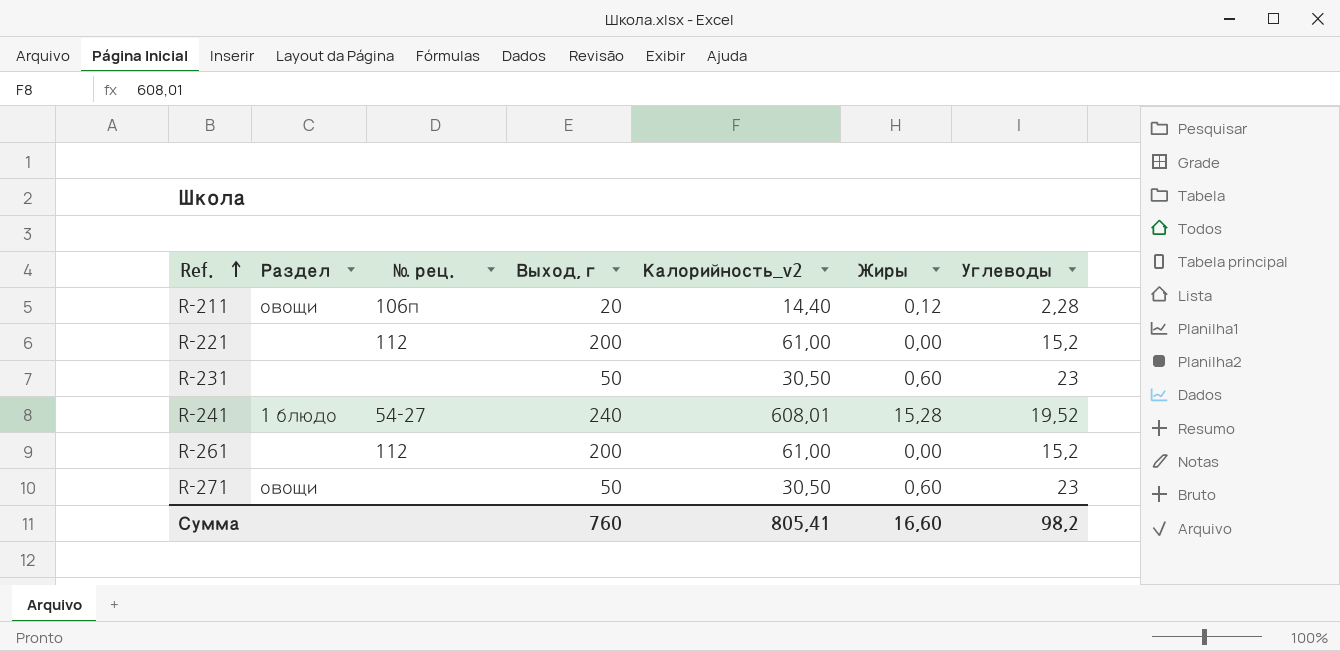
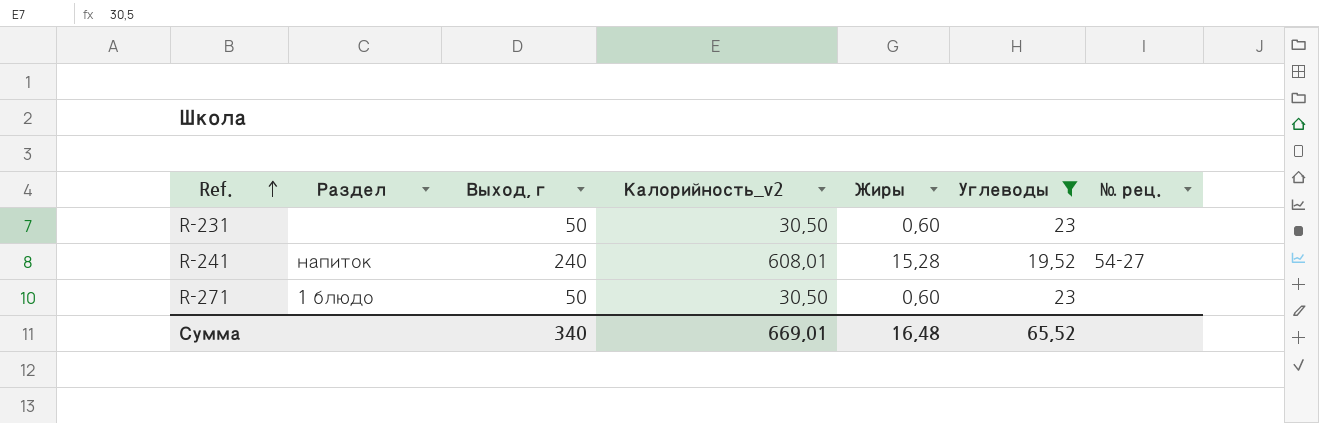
filter: none -> Углеводы >= 19,52
column № рец. | position: 3 -> 7
R-241 | Раздел: 1 блюдо -> напиток
R-271 | Раздел: овощи -> 1 блюдо
Сумма | Выход, г: 760 -> 340
Сумма | Калорийность_v2: 805,41 -> 669,01
Сумма | Жиры: 16,60 -> 16,48
Сумма | Углеводы: 98,2 -> 65,52

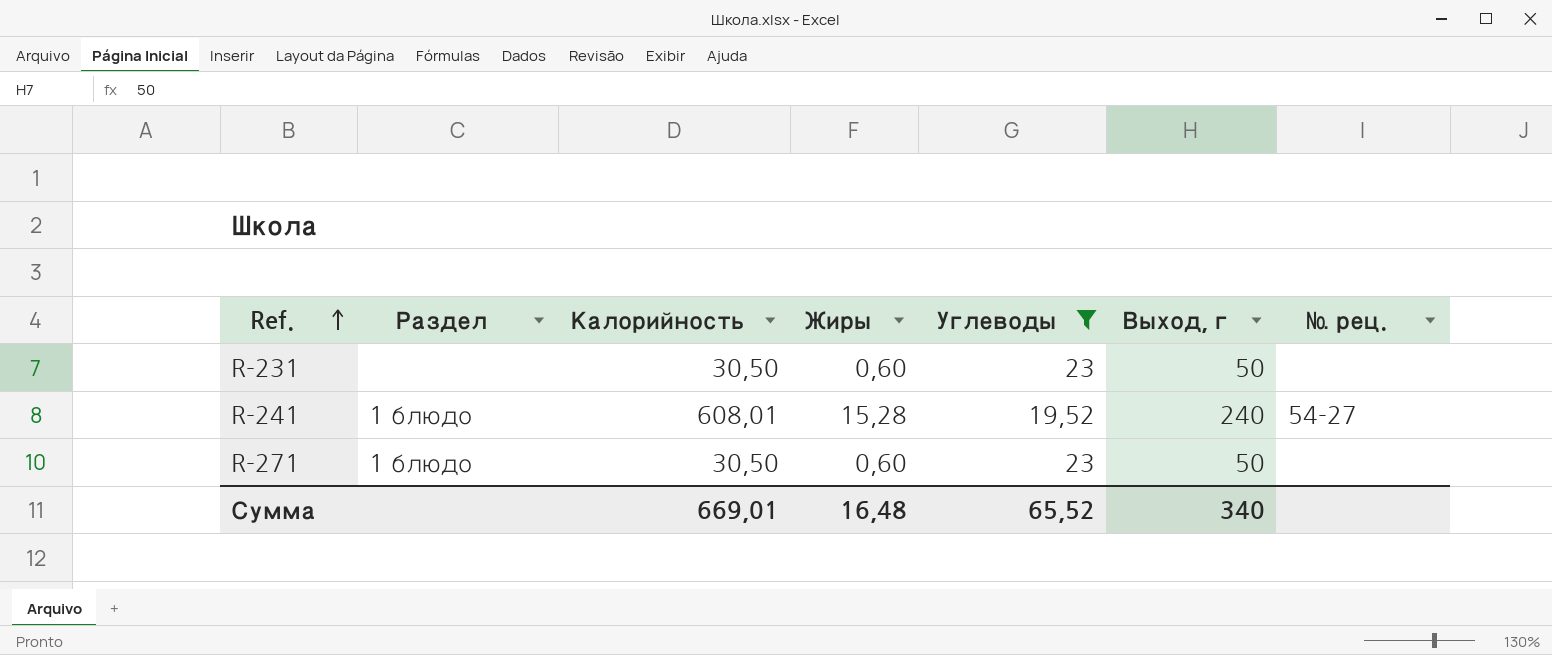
column name: Калорийность_v2 -> Калорийность
column Выход, г | position: 3 -> 6
R-241 | Раздел: напиток -> 1 блюдо

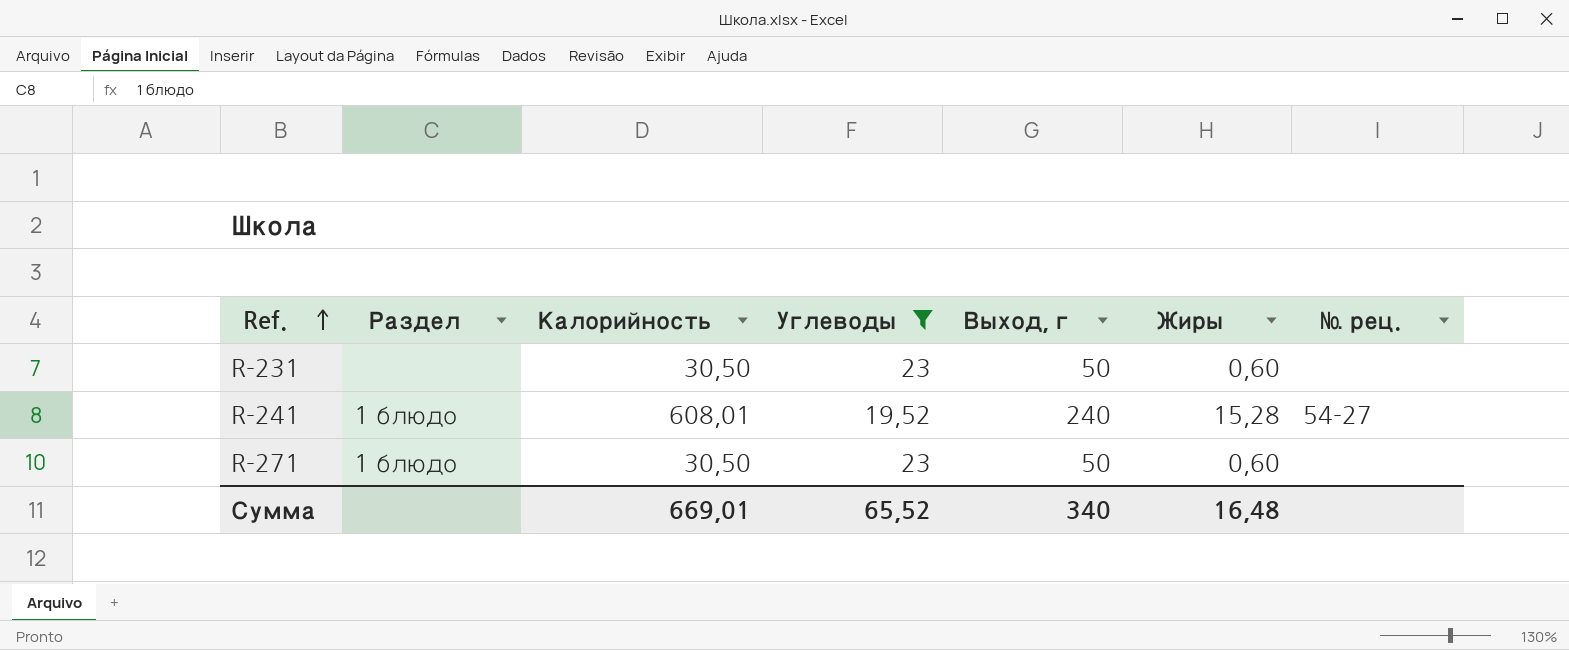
column Жиры | position: 4 -> 6

